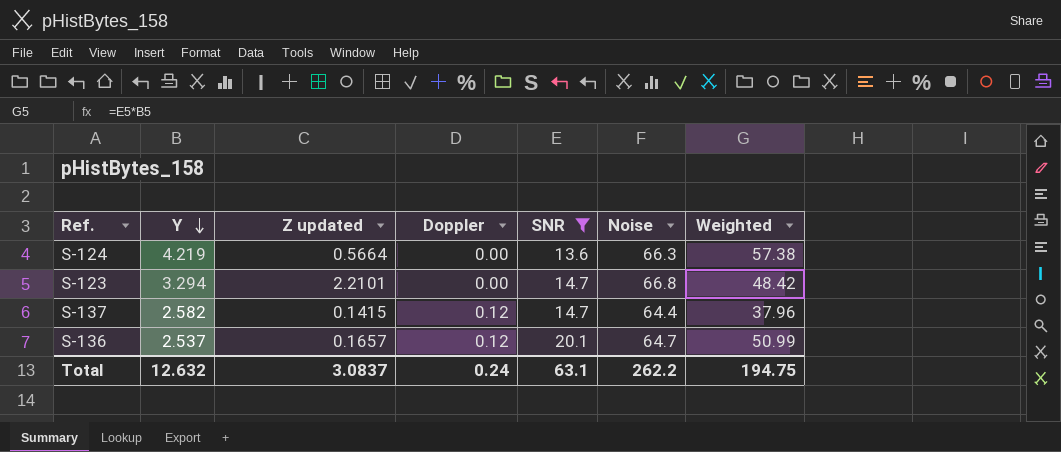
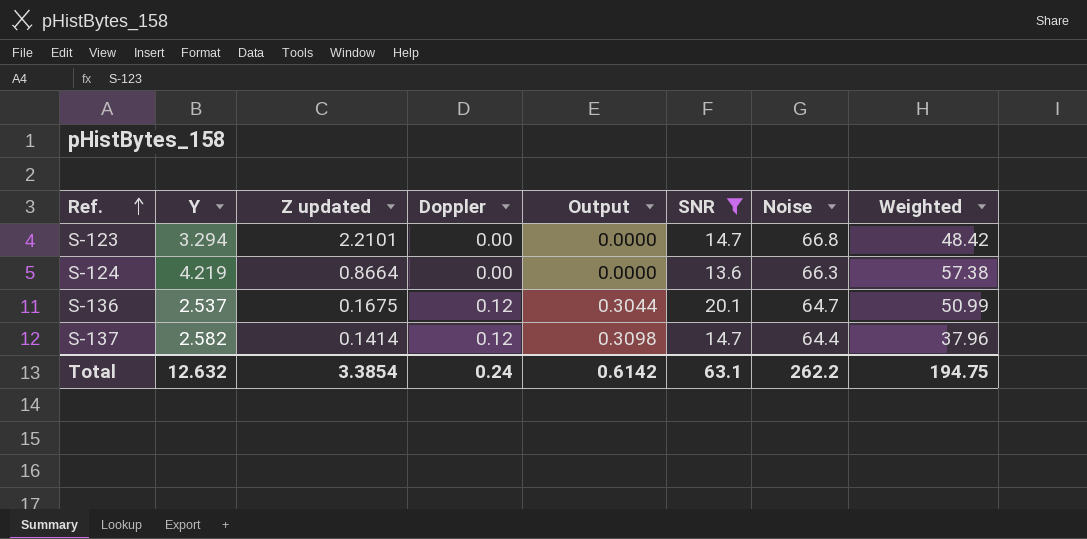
row order: Y descending -> Ref. ascending
column Output | formula: none -> [Y] * [Doppler]
S-124 | Z updated: 0.5664 -> 0.8664
S-136 | Z updated: 0.1657 -> 0.1675
S-137 | Z updated: 0.1415 -> 0.1414
Total | Z updated: 3.0837 -> 3.3854

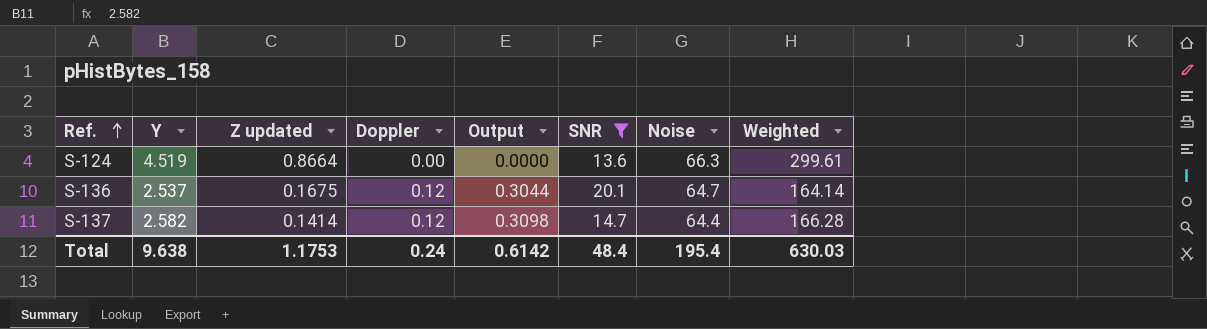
column Weighted | formula: [Y] * [SNR] -> [Y] * [Noise]
row S-123: 3.294 | 2.2101 | 0.00 | 0.0000 | 14.7 | 66.8 | 48.42 -> none
S-124 | Y: 4.219 -> 4.519
Total | Y: 12.632 -> 9.638
Total | Z updated: 3.3854 -> 1.1753
Total | SNR: 63.1 -> 48.4
Total | Noise: 262.2 -> 195.4
Total | Weighted: 194.75 -> 630.03

